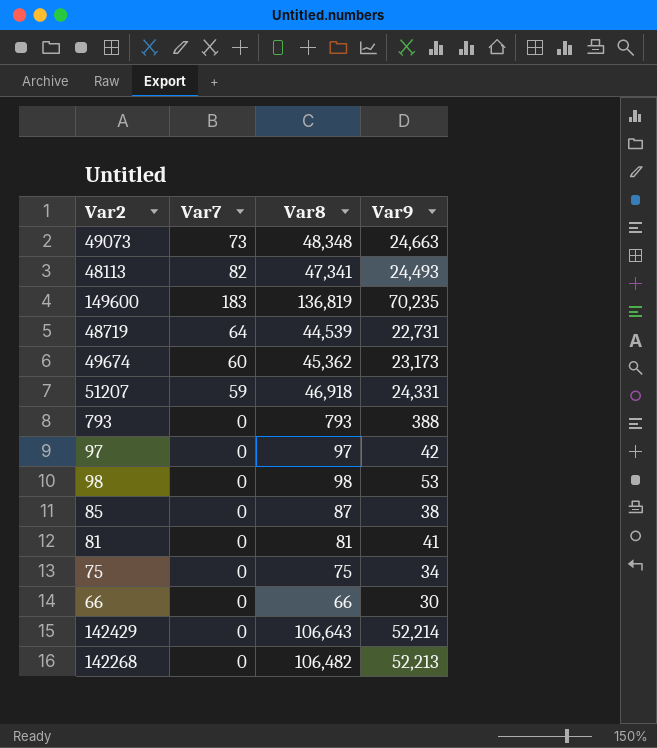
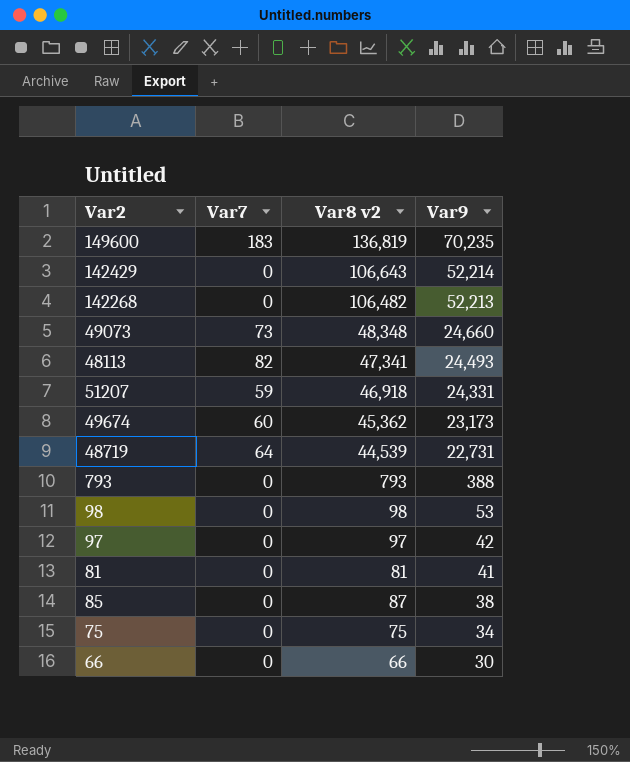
row order: none -> Var9 descending
column name: Var8 -> Var8 v2
49073 | Var9: 24,663 -> 24,660

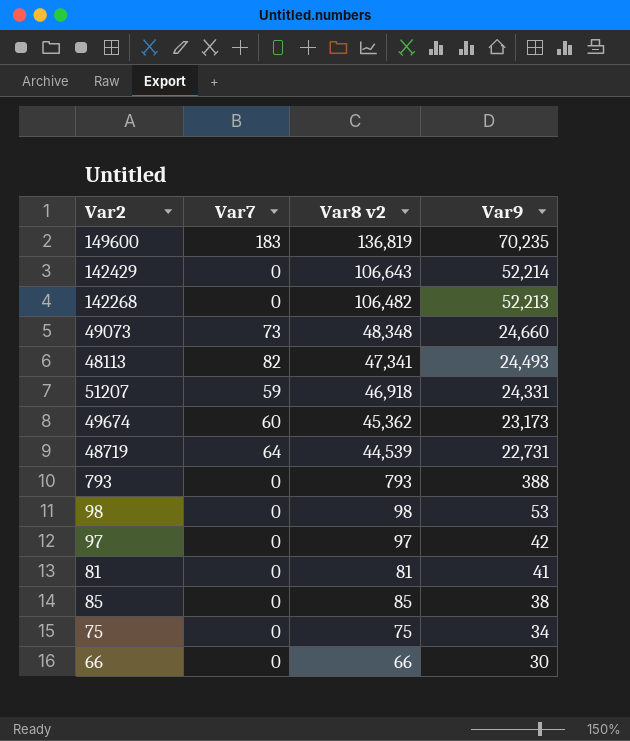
85 | Var8 v2: 87 -> 85

